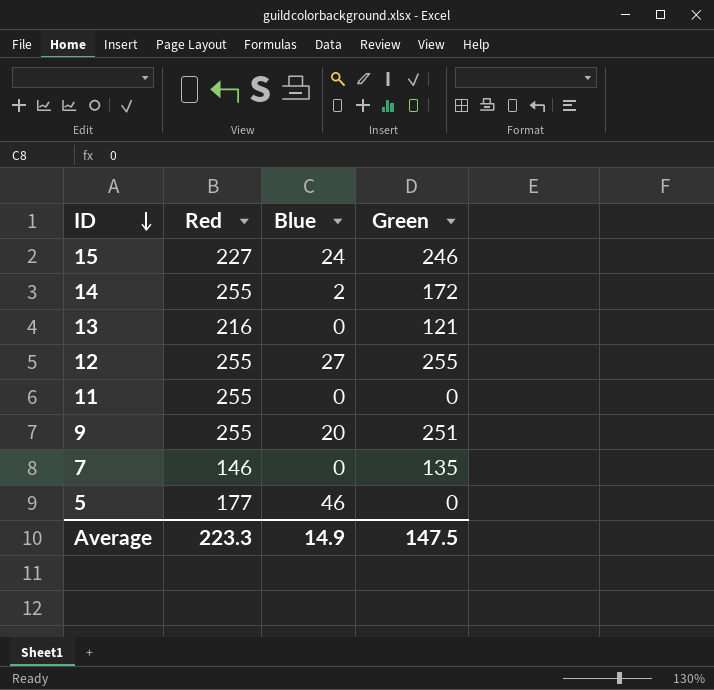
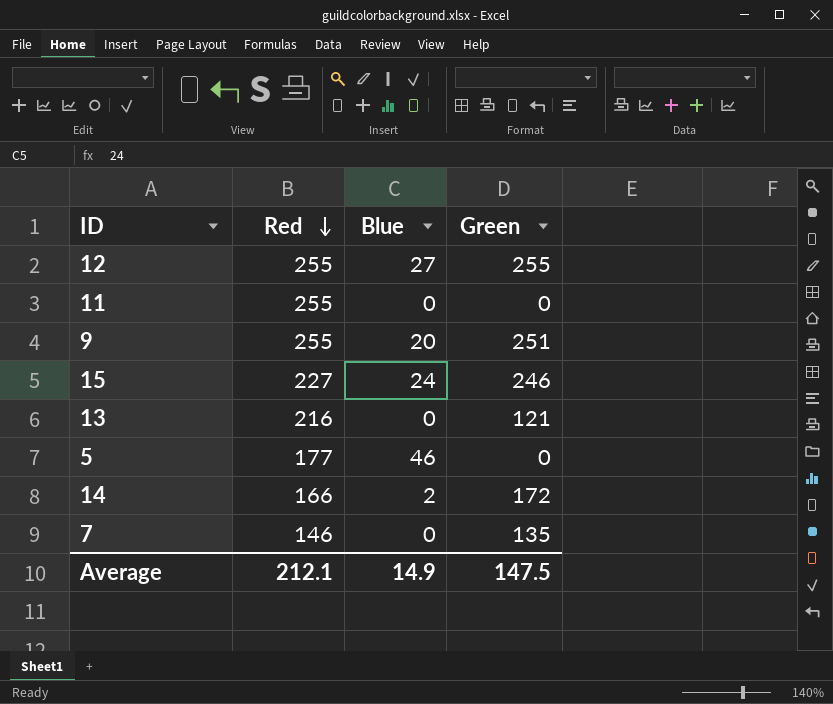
row order: ID descending -> Red descending
14 | Red: 255 -> 166
Average | Red: 223.3 -> 212.1

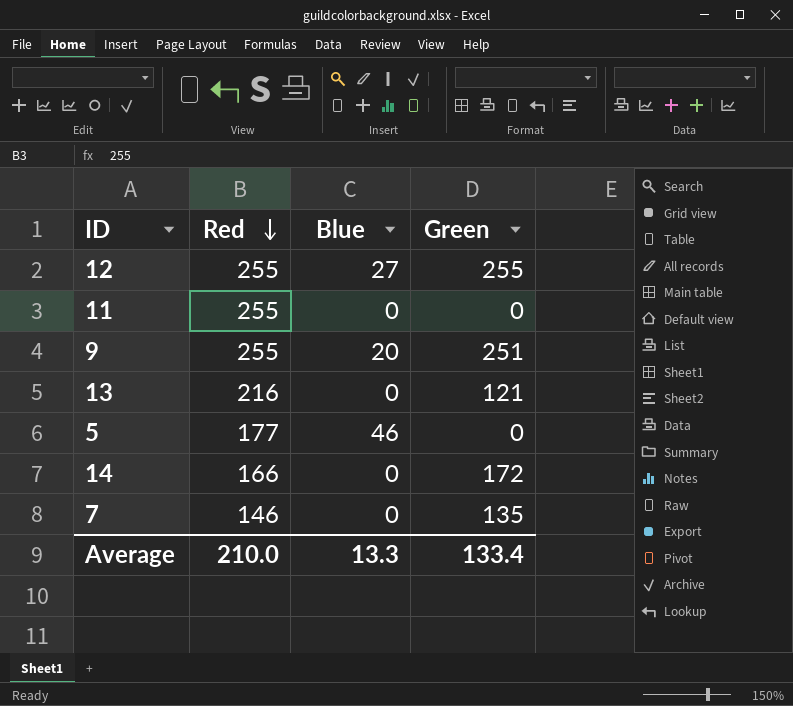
row 15: 227 | 24 | 246 -> none
14 | Blue: 2 -> 0
Average | Red: 212.1 -> 210.0
Average | Blue: 14.9 -> 13.3
Average | Green: 147.5 -> 133.4

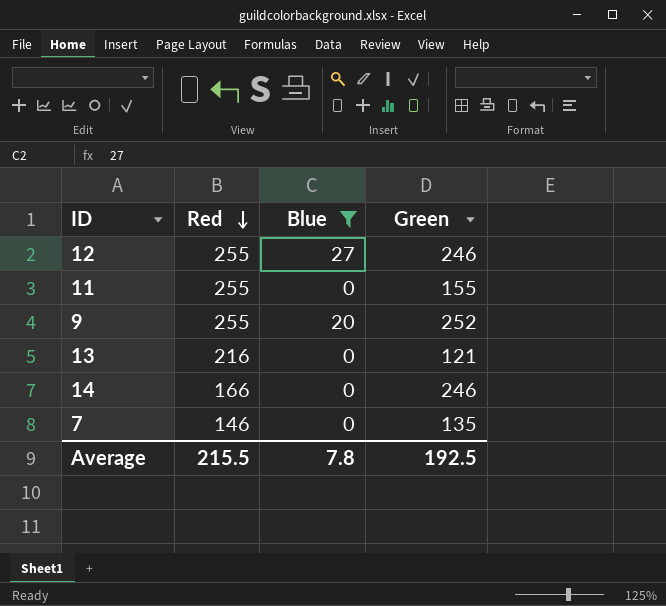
filter: none -> Blue != 46
12 | Green: 255 -> 246
11 | Green: 0 -> 155
9 | Green: 251 -> 252
14 | Green: 172 -> 246
Average | Red: 210.0 -> 215.5
Average | Blue: 13.3 -> 7.8
Average | Green: 133.4 -> 192.5

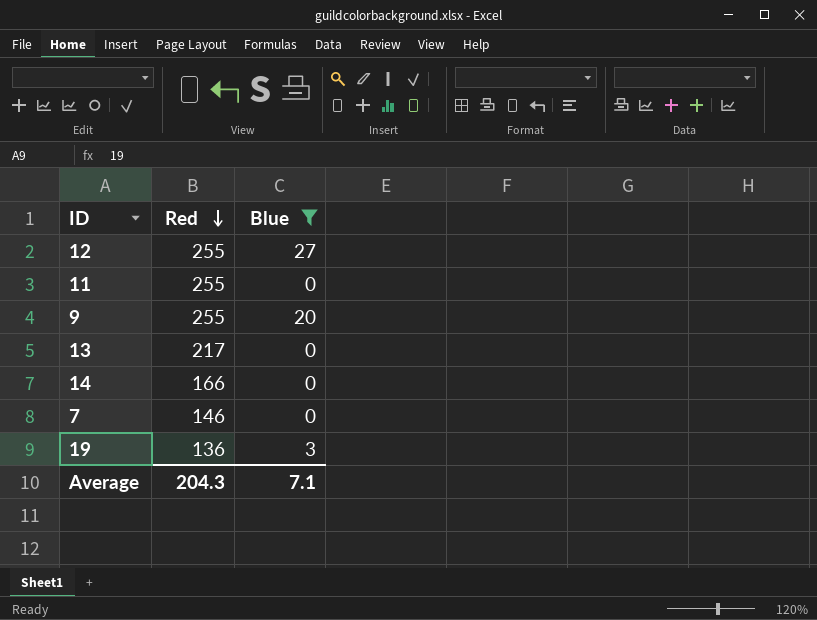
column Green | position: 4 -> none
13 | Red: 216 -> 217
row 19: none -> 136 | 3
Average | Red: 215.5 -> 204.3
Average | Blue: 7.8 -> 7.1

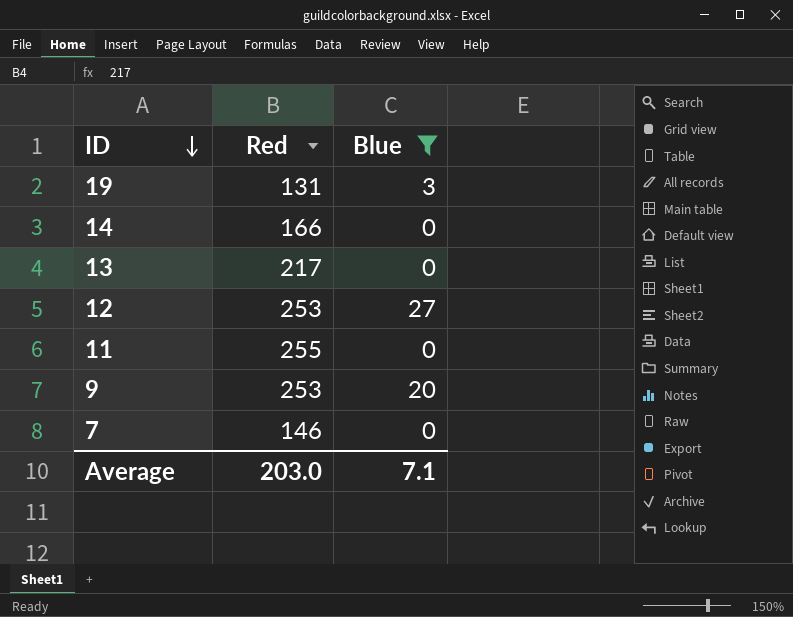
row order: Red descending -> ID descending
19 | Red: 136 -> 131
12 | Red: 255 -> 253
9 | Red: 255 -> 253
Average | Red: 204.3 -> 203.0

